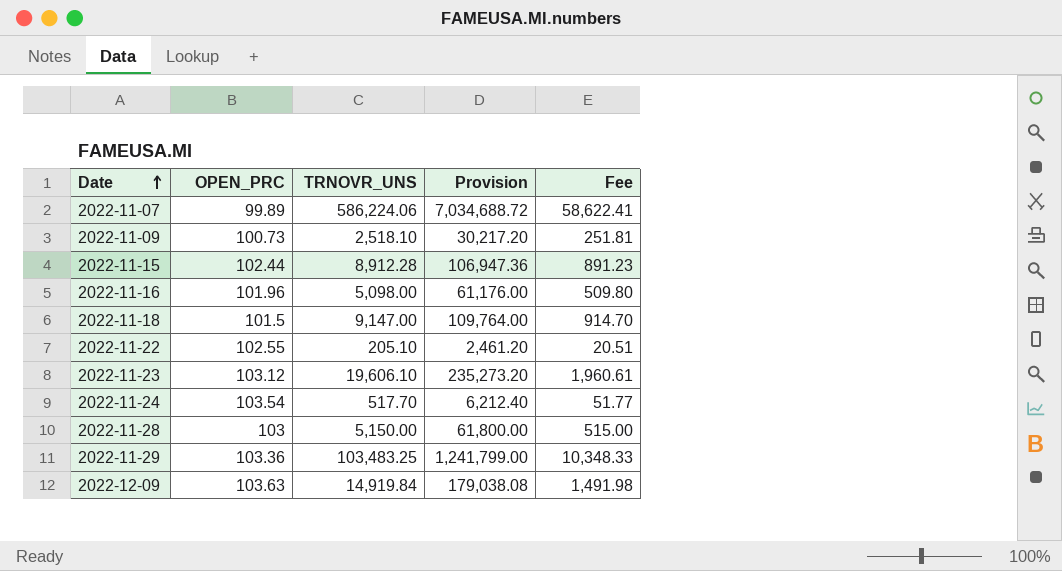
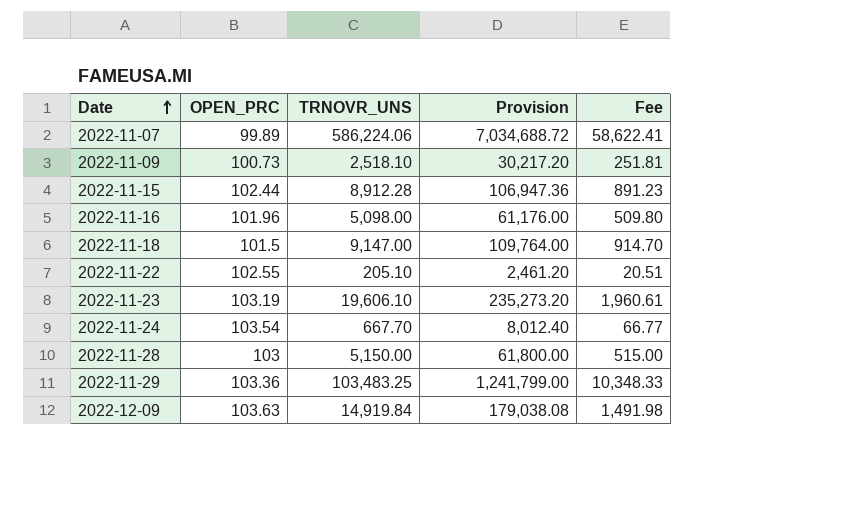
2022-11-23 | OPEN_PRC: 103.12 -> 103.19
2022-11-24 | TRNOVR_UNS: 517.70 -> 667.70
2022-11-24 | Provision: 6,212.40 -> 8,012.40
2022-11-24 | Fee: 51.77 -> 66.77

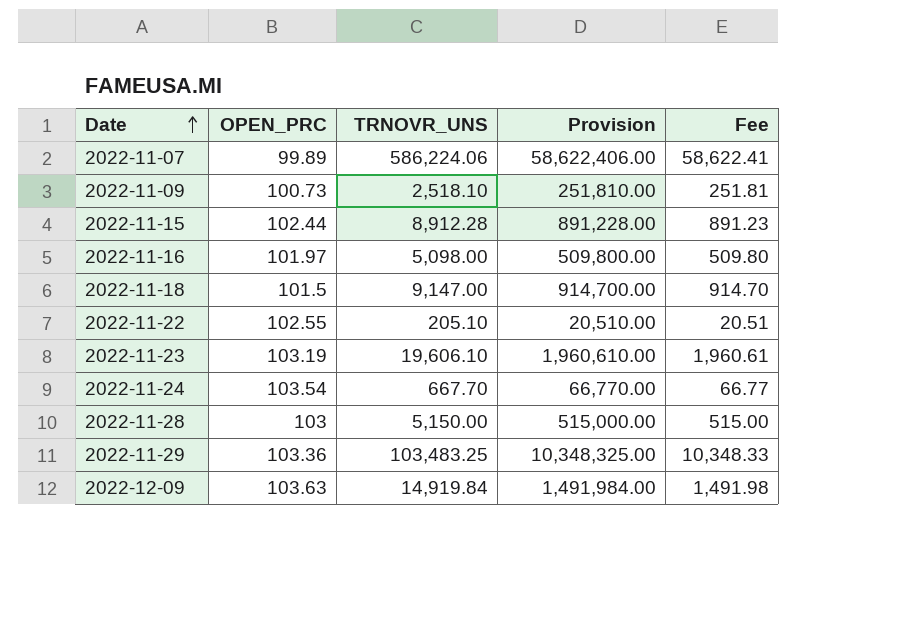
column Provision | formula: [TRNOVR_UNS] * 12 -> [TRNOVR_UNS] * 100
2022-11-16 | OPEN_PRC: 101.96 -> 101.97

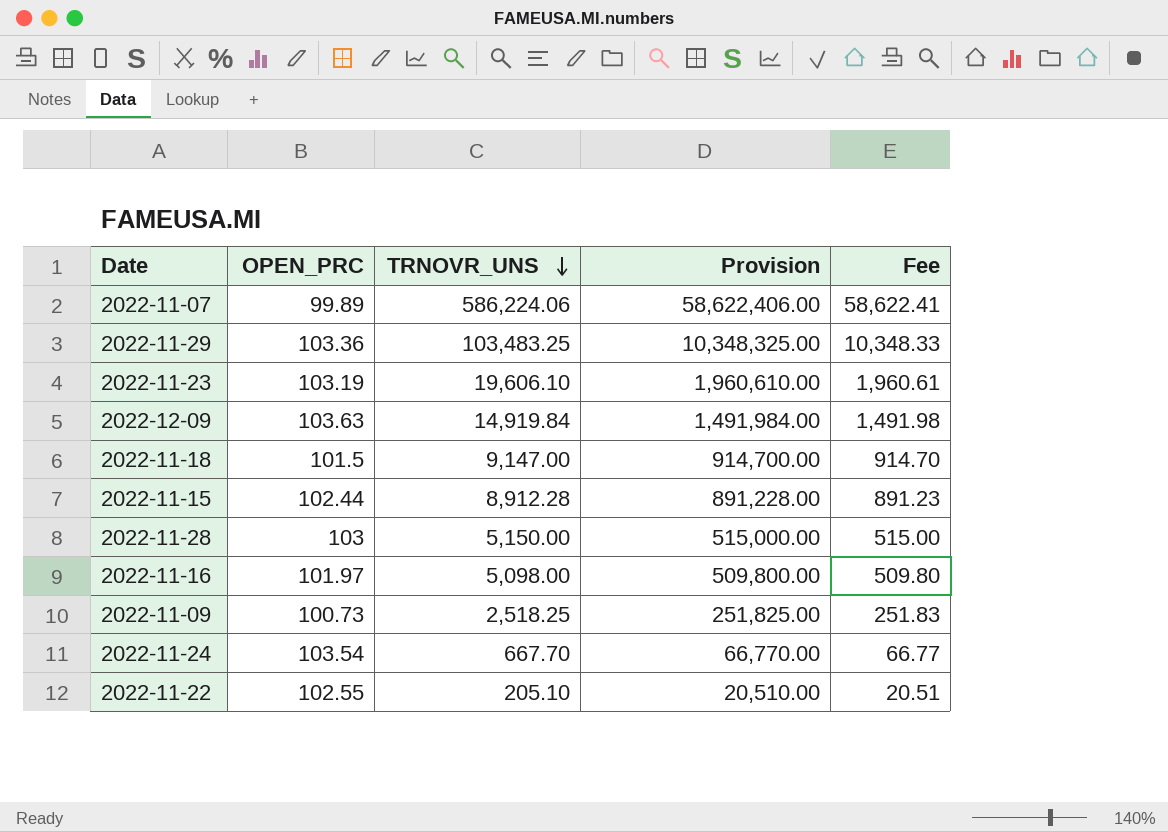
row order: Date ascending -> TRNOVR_UNS descending
2022-11-09 | TRNOVR_UNS: 2,518.10 -> 2,518.25
2022-11-09 | Provision: 251,810.00 -> 251,825.00
2022-11-09 | Fee: 251.81 -> 251.83

